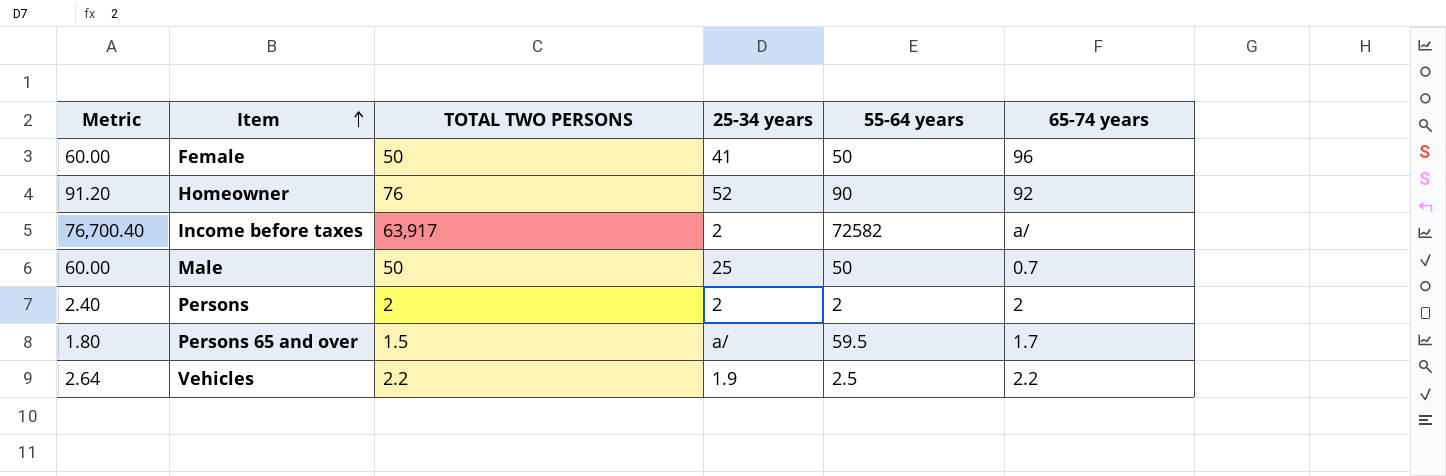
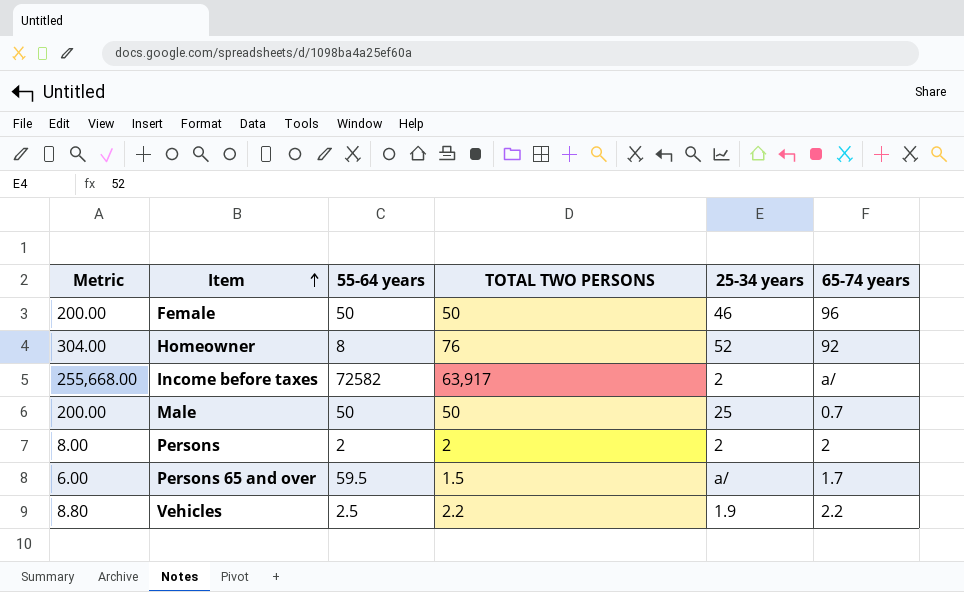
column Metric | formula: [TOTAL TWO PERSONS] * 1.2 -> [TOTAL TWO PERSONS] * 4
column 55-64 years | position: 5 -> 3
Female | 25-34 years: 41 -> 46
Homeowner | 55-64 years: 90 -> 8

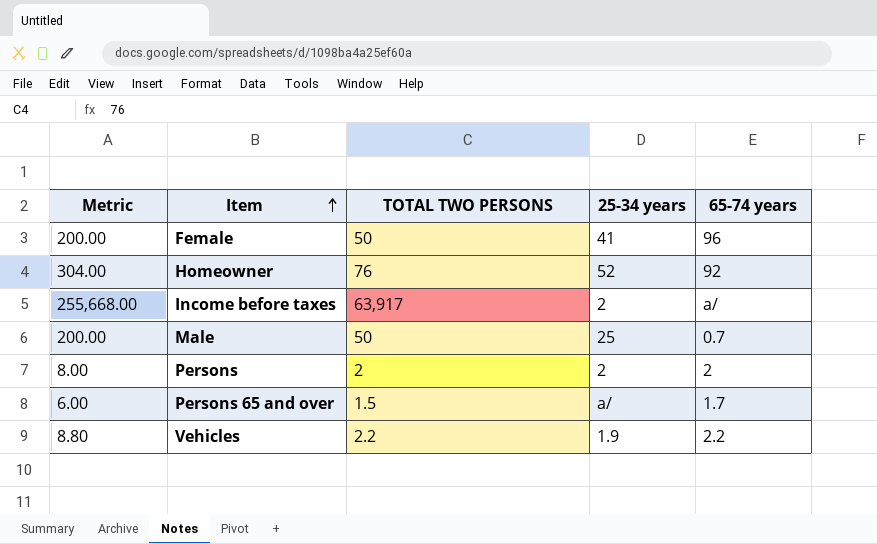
column 55-64 years | position: 3 -> none
Female | 25-34 years: 46 -> 41

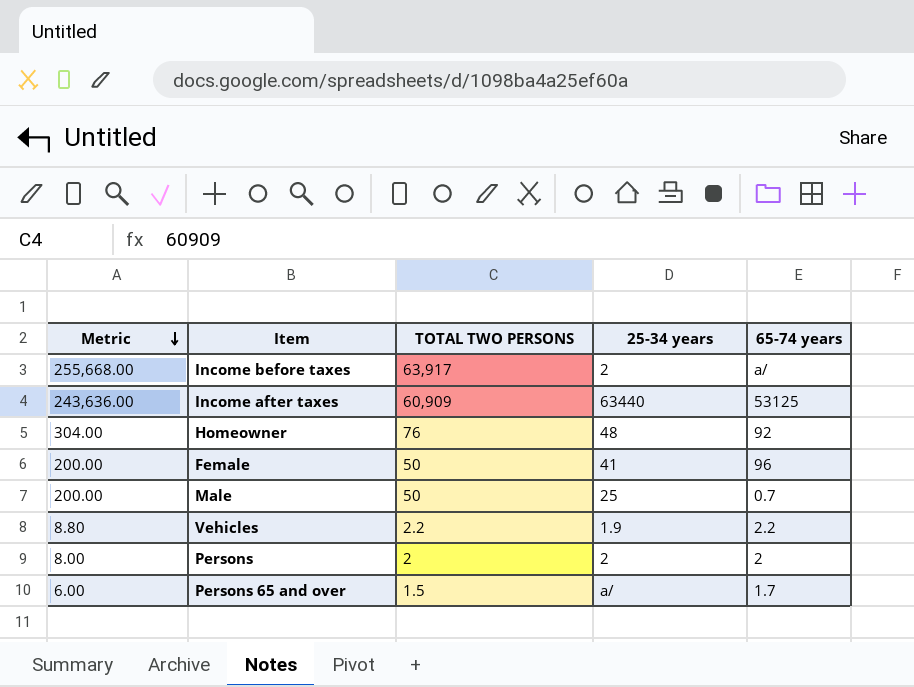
row order: Item ascending -> Metric descending
row Income after taxes: none -> 243,636.00 | 60,909 | 63440 | 53125
Homeowner | 25-34 years: 52 -> 48

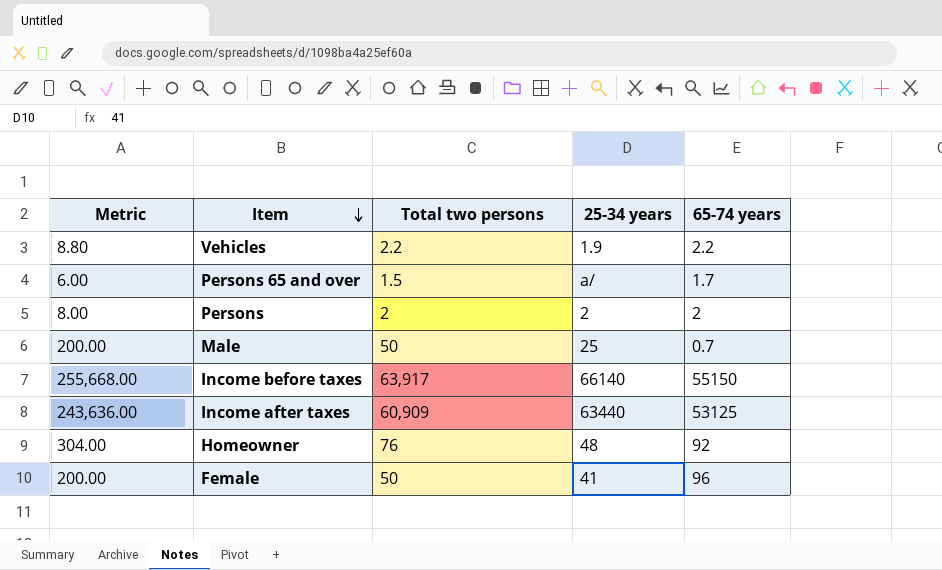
row order: Metric descending -> Item descending
column name: TOTAL TWO PERSONS -> Total two persons
Income before taxes | 25-34 years: 2 -> 66140
Income before taxes | 65-74 years: a/ -> 55150

